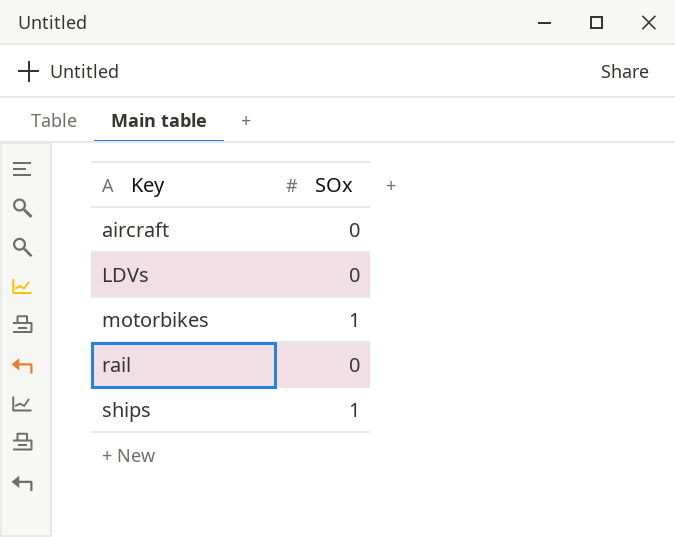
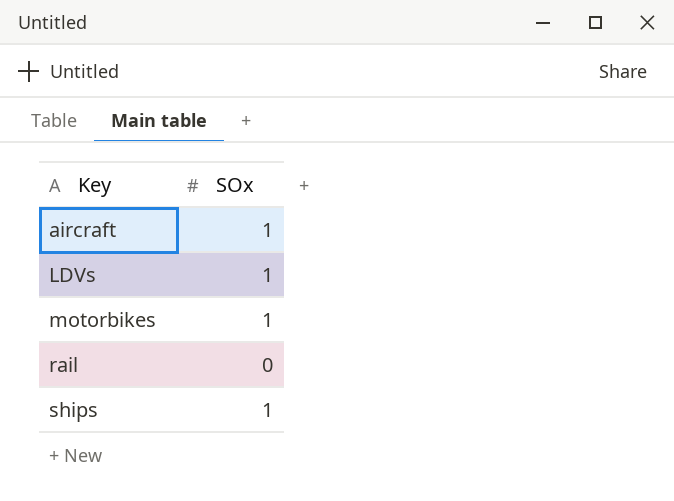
aircraft | SOx: 0 -> 1
LDVs | SOx: 0 -> 1

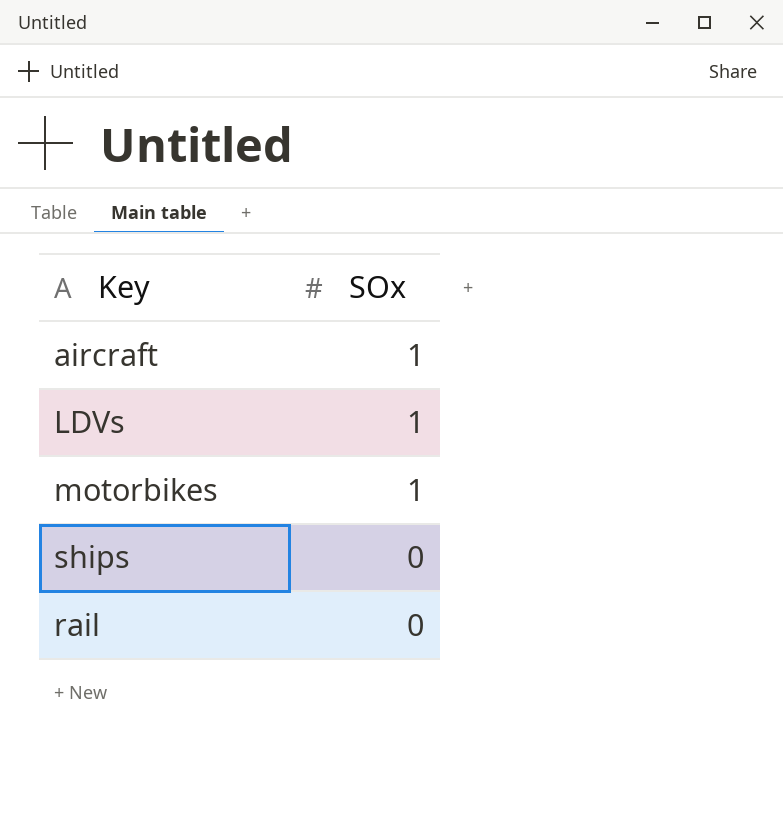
row order: Key ascending -> SOx descending
ships | SOx: 1 -> 0

